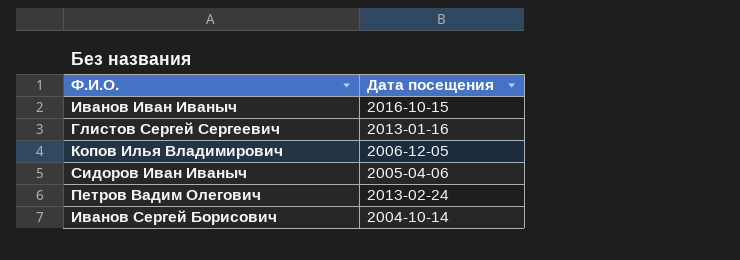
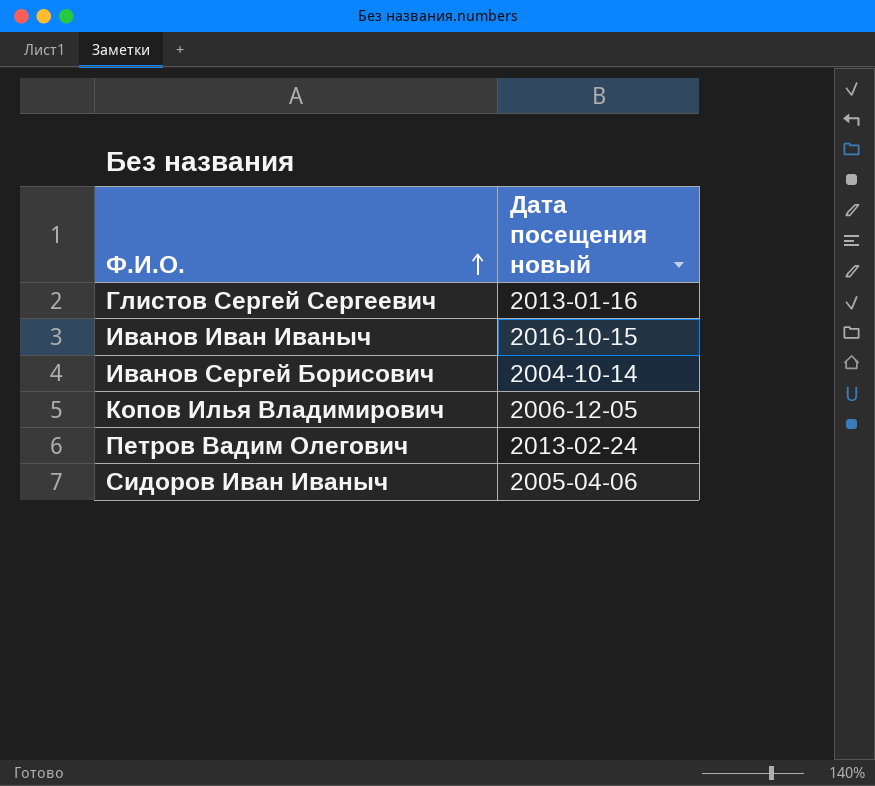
row order: none -> Ф.И.О. ascending
column name: Дата посещения -> Дата посещения новый

